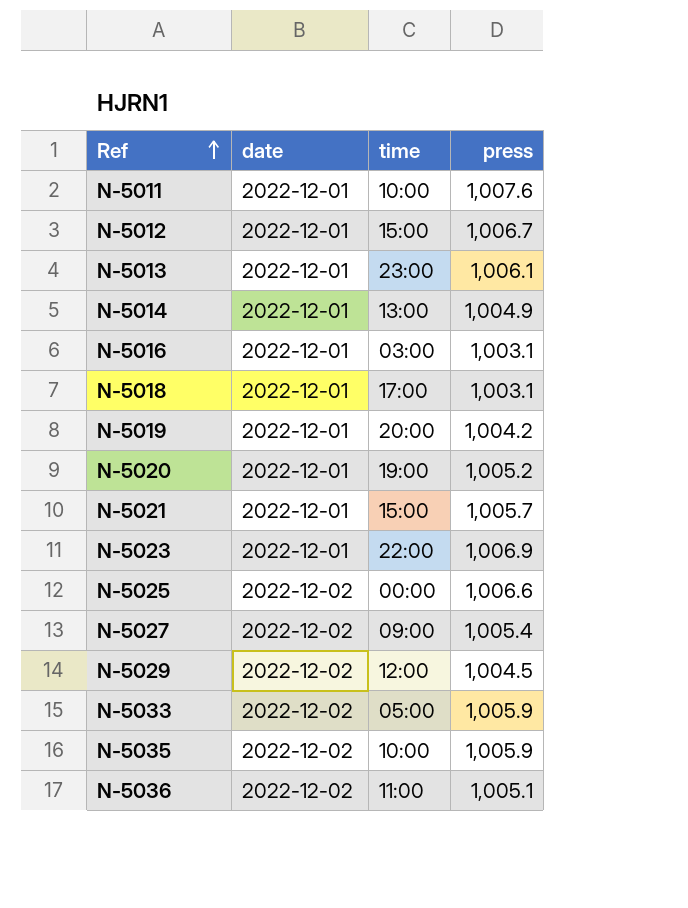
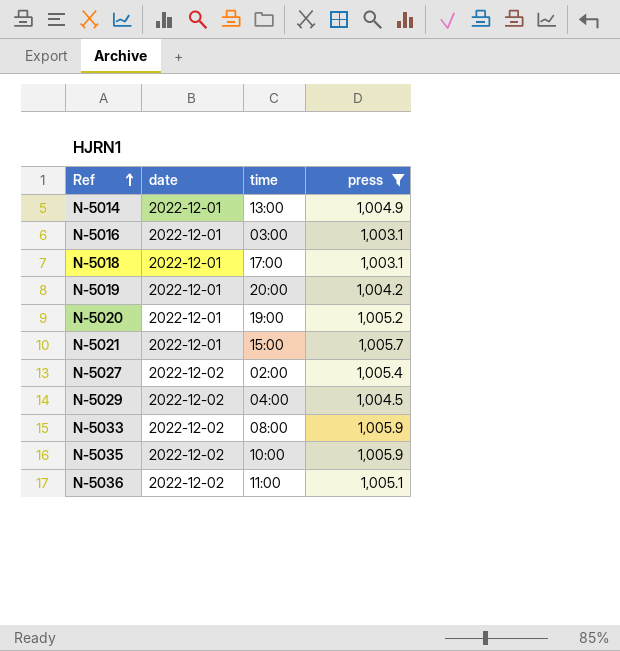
filter: none -> press <= 1,005.9
N-5027 | time: 09:00 -> 02:00
N-5029 | time: 12:00 -> 04:00
N-5033 | time: 05:00 -> 08:00

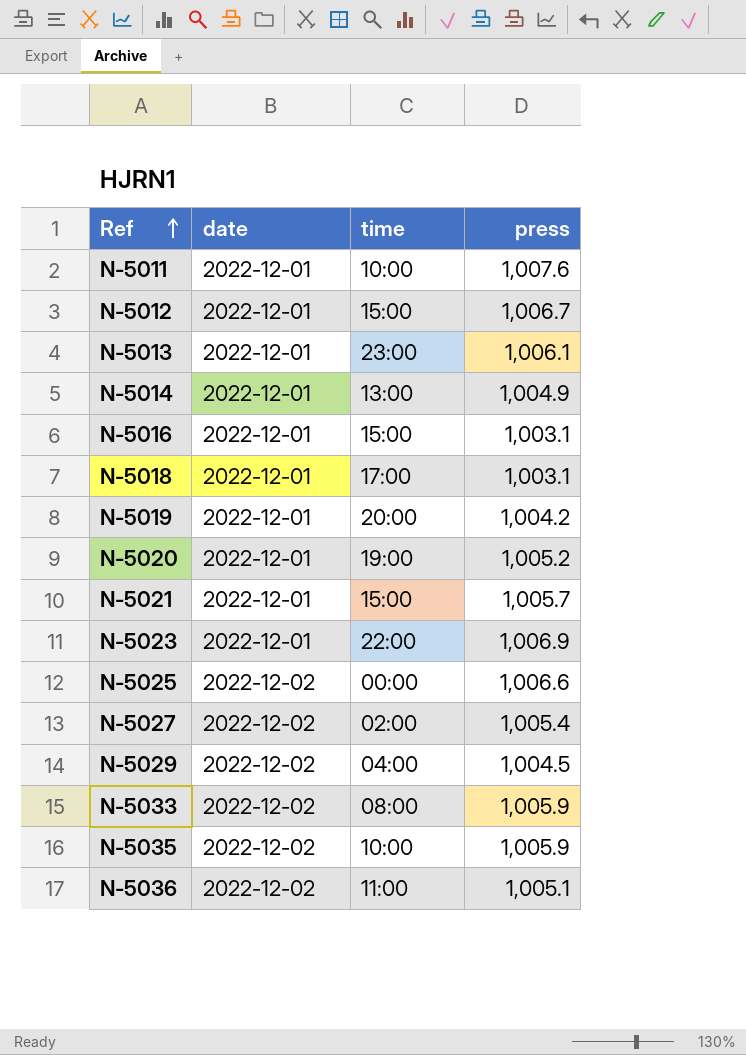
filter: press <= 1,005.9 -> none
N-5016 | time: 03:00 -> 15:00

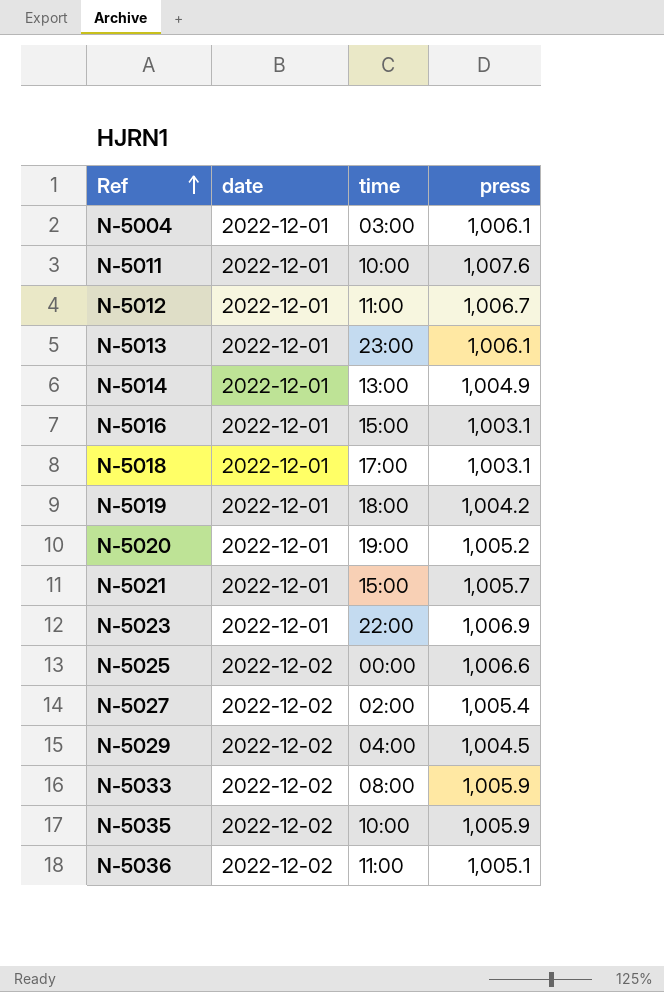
row N-5004: none -> 2022-12-01 | 03:00 | 1,006.1
N-5012 | time: 15:00 -> 11:00
N-5019 | time: 20:00 -> 18:00

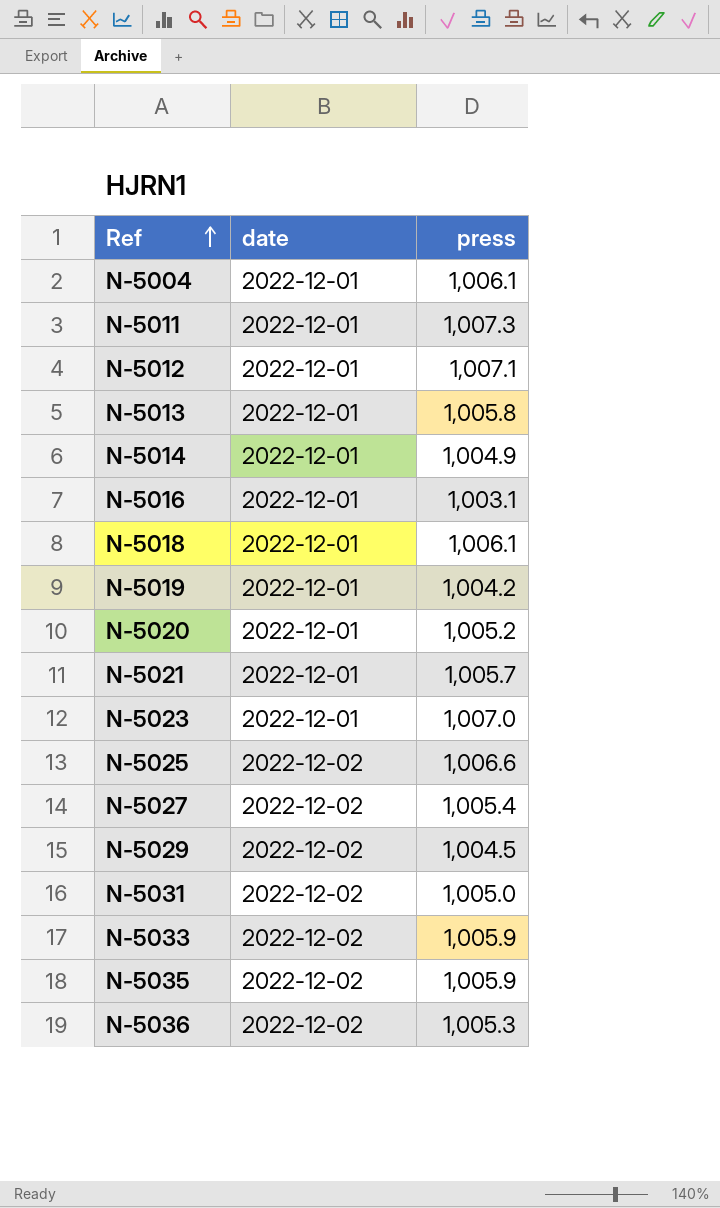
column time | position: 3 -> none
N-5011 | press: 1,007.6 -> 1,007.3
N-5012 | press: 1,006.7 -> 1,007.1
N-5013 | press: 1,006.1 -> 1,005.8
N-5018 | press: 1,003.1 -> 1,006.1
N-5023 | press: 1,006.9 -> 1,007.0
row N-5031: none -> 2022-12-02 | 1,005.0
N-5036 | press: 1,005.1 -> 1,005.3

